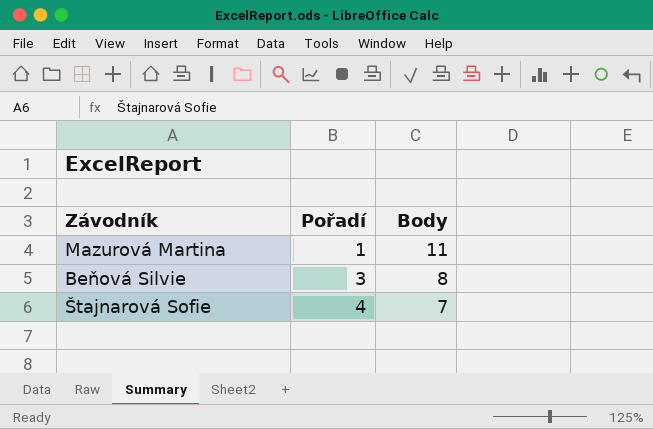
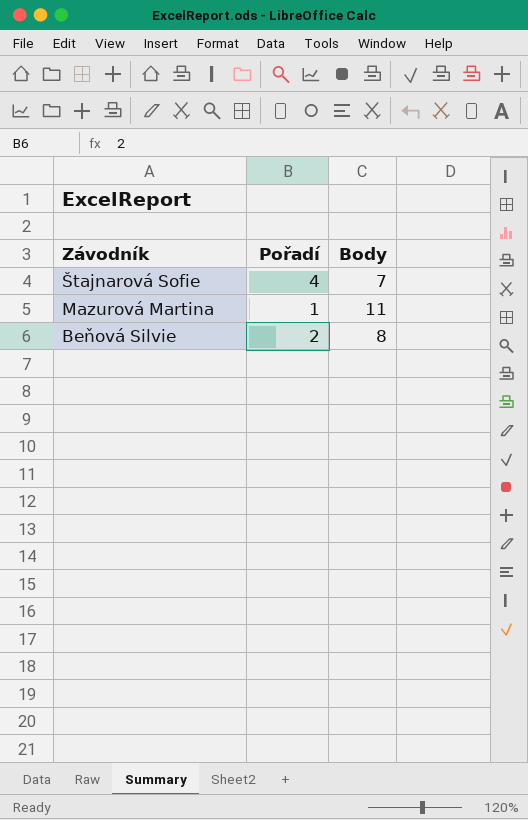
row order: Pořadí ascending -> Závodník descending
Beňová Silvie | Pořadí: 3 -> 2

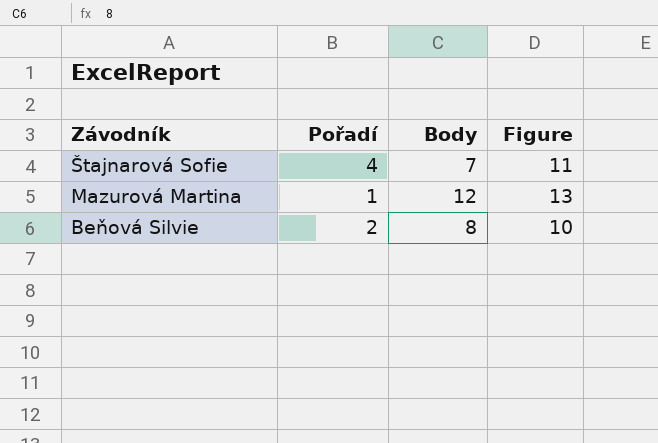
column Figure | formula: none -> [Pořadí] + [Body]
Mazurová Martina | Body: 11 -> 12

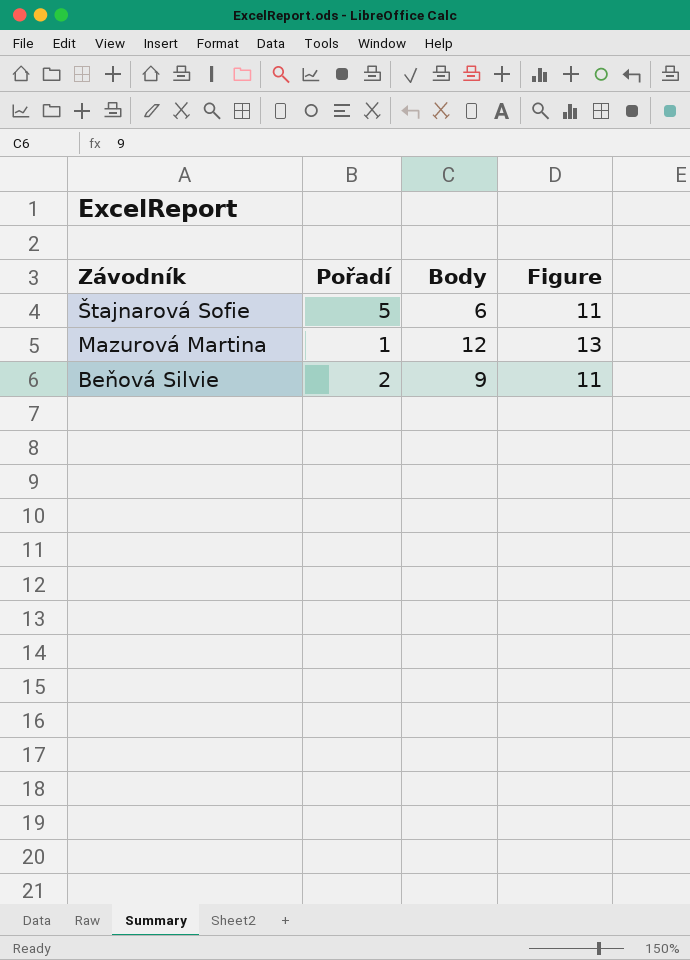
Štajnarová Sofie | Pořadí: 4 -> 5
Štajnarová Sofie | Body: 7 -> 6
Beňová Silvie | Body: 8 -> 9
Beňová Silvie | Figure: 10 -> 11

